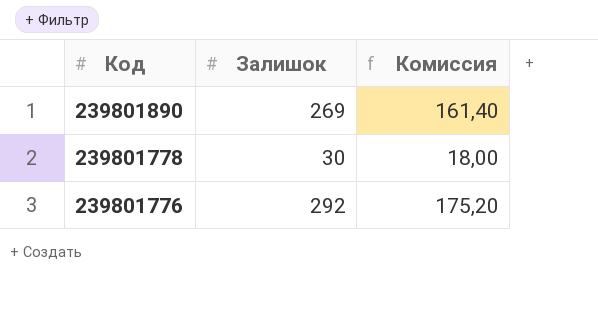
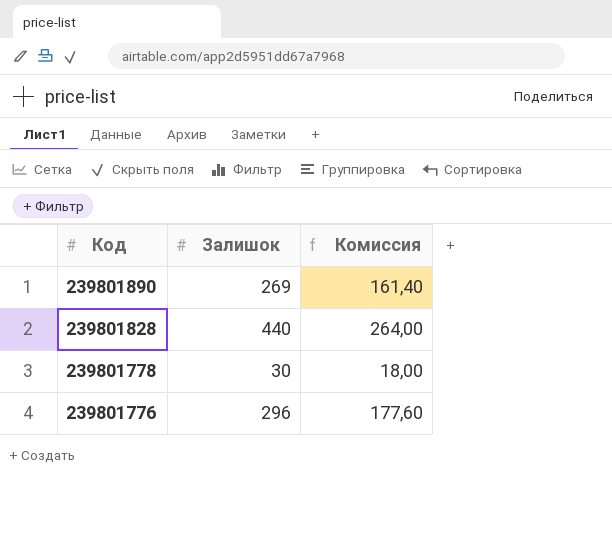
row 239801828: none -> 440 | 264,00
239801776 | Залишок: 292 -> 296
239801776 | Комиссия: 175,20 -> 177,60

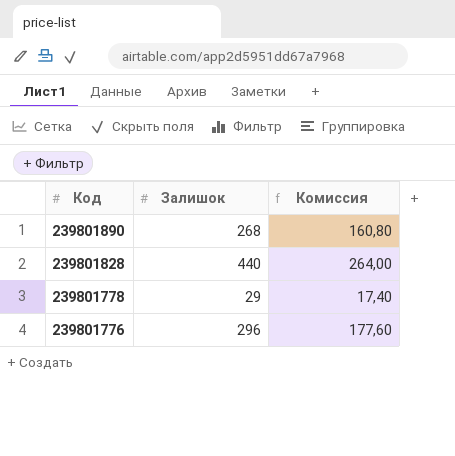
239801890 | Залишок: 269 -> 268
239801890 | Комиссия: 161,40 -> 160,80
239801778 | Залишок: 30 -> 29
239801778 | Комиссия: 18,00 -> 17,40

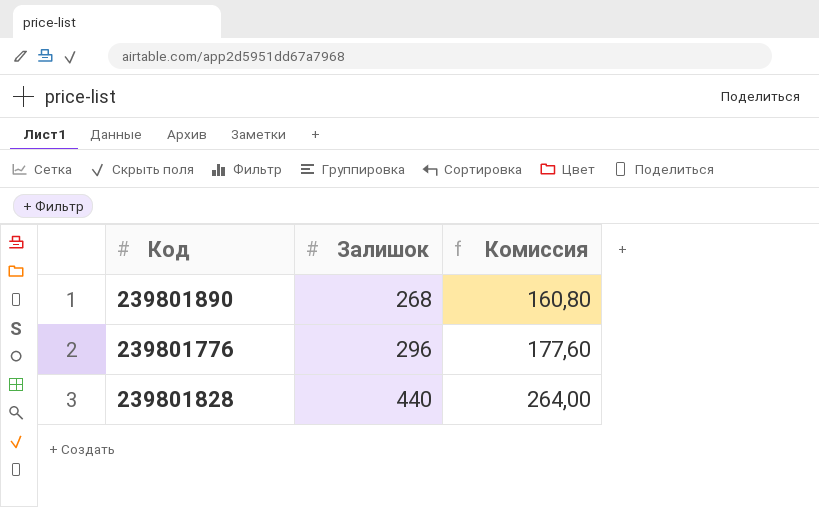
row order: Код descending -> Залишок ascending
row 239801778: 29 | 17,40 -> none

